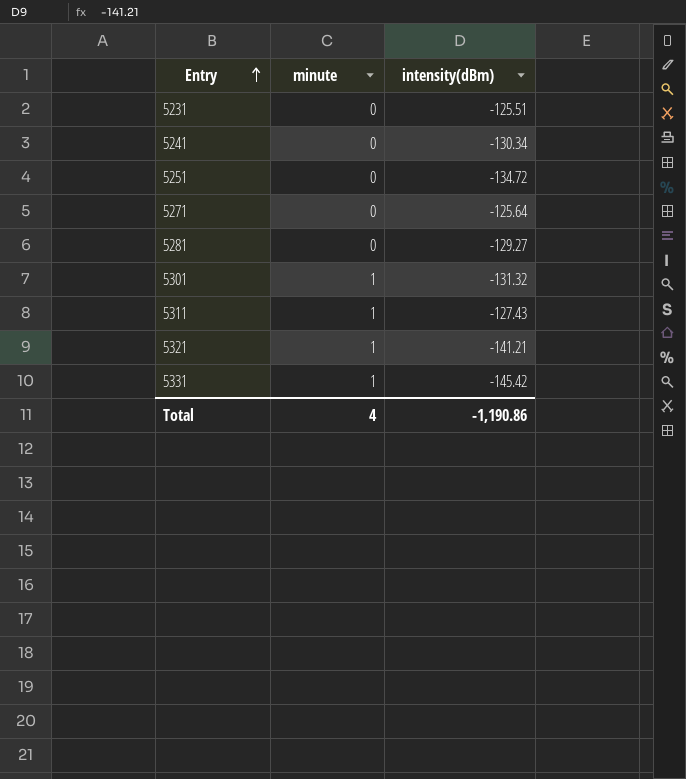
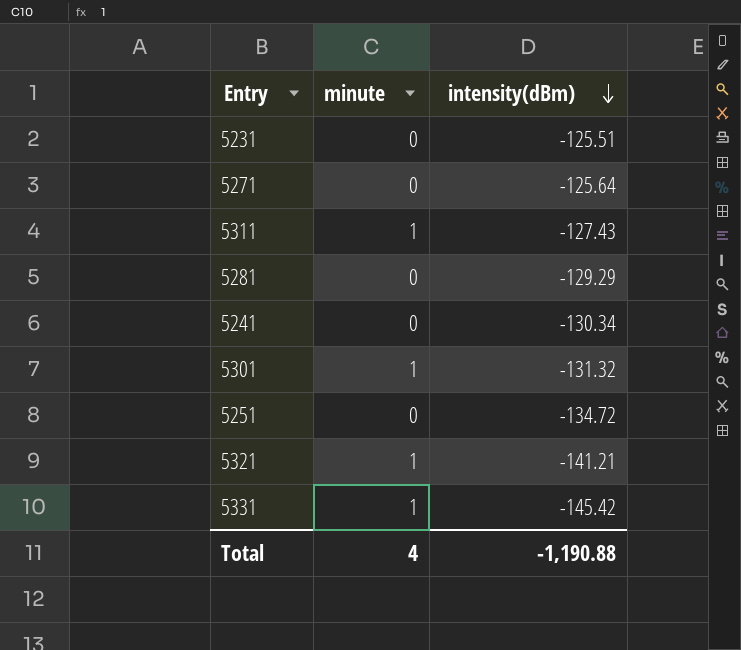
row order: Entry ascending -> intensity(dBm) descending
5281 | intensity(dBm): -129.27 -> -129.29
Total | intensity(dBm): -1,190.86 -> -1,190.88

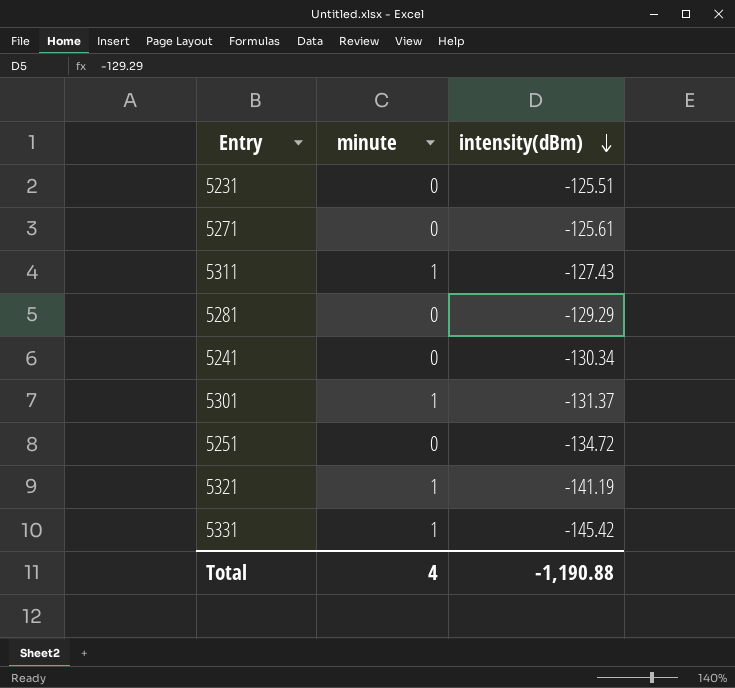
5271 | intensity(dBm): -125.64 -> -125.61
5301 | intensity(dBm): -131.32 -> -131.37
5321 | intensity(dBm): -141.21 -> -141.19

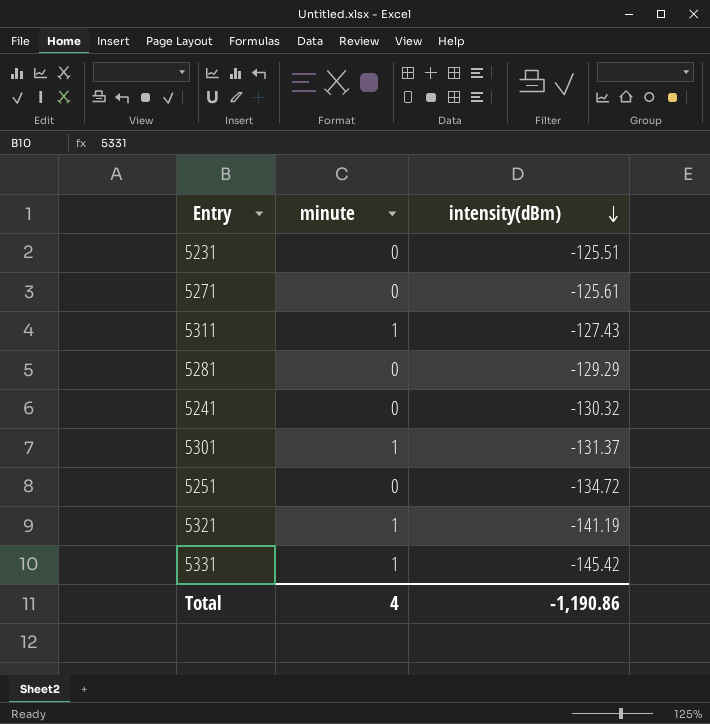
5241 | intensity(dBm): -130.34 -> -130.32
Total | intensity(dBm): -1,190.88 -> -1,190.86

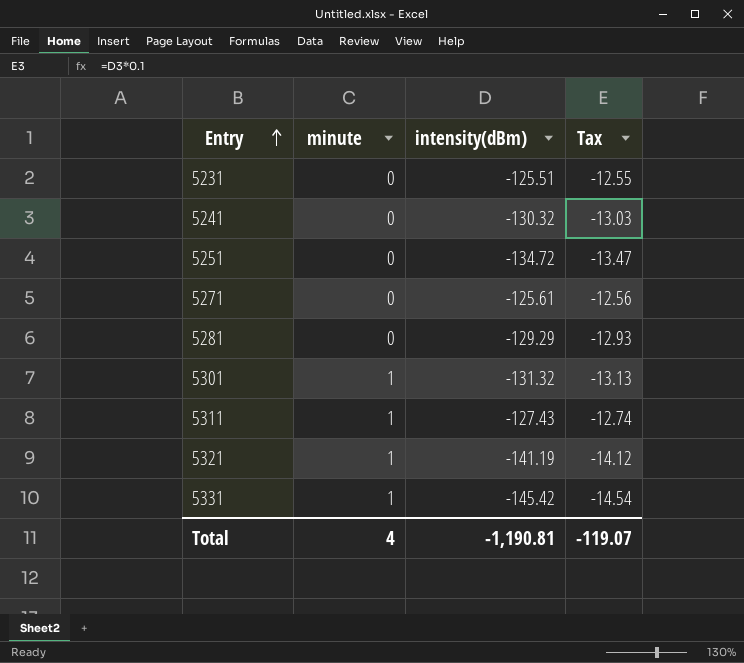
row order: intensity(dBm) descending -> Entry ascending
column Tax | formula: none -> [intensity(dBm)] * 0.1
5301 | intensity(dBm): -131.37 -> -131.32
Total | intensity(dBm): -1,190.86 -> -1,190.81

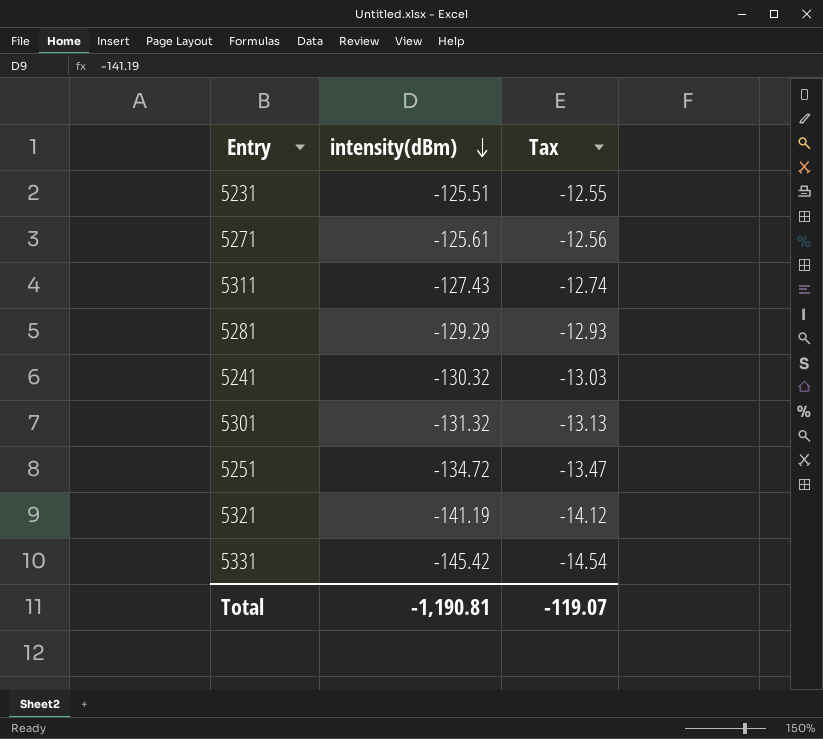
row order: Entry ascending -> intensity(dBm) descending
column minute | position: 2 -> none

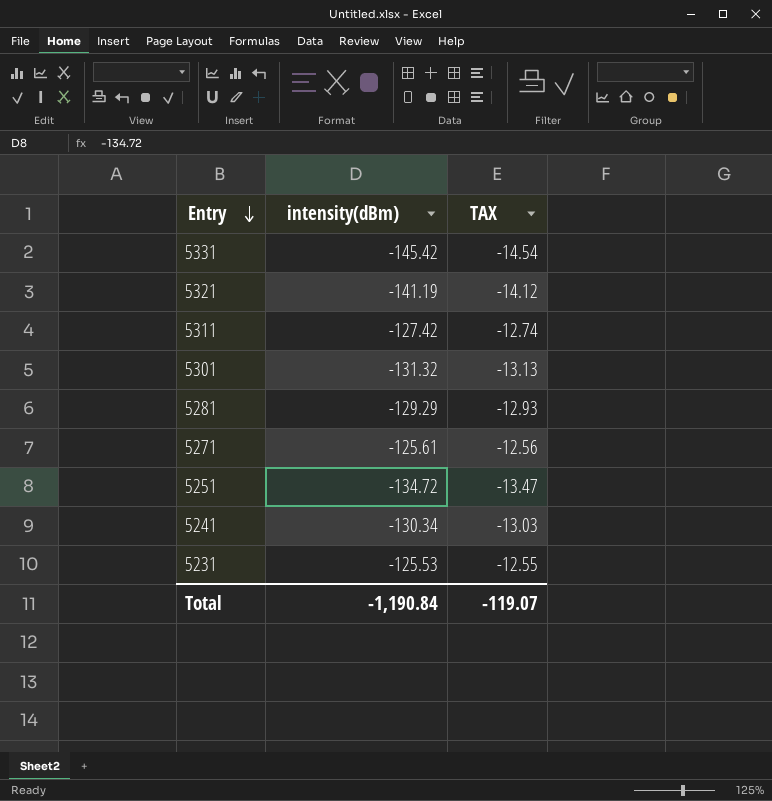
row order: intensity(dBm) descending -> Entry descending
column name: Tax -> TAX
5311 | intensity(dBm): -127.43 -> -127.42
5241 | intensity(dBm): -130.32 -> -130.34
5231 | intensity(dBm): -125.51 -> -125.53
Total | intensity(dBm): -1,190.81 -> -1,190.84

